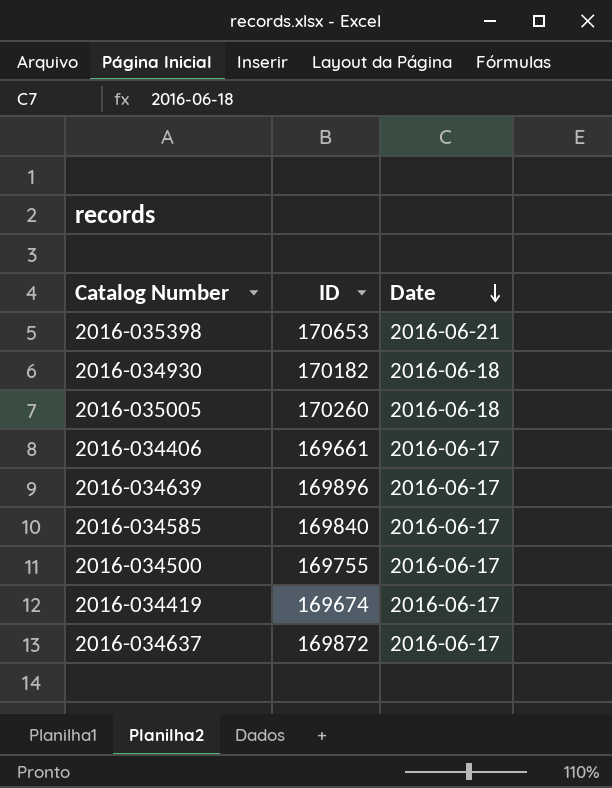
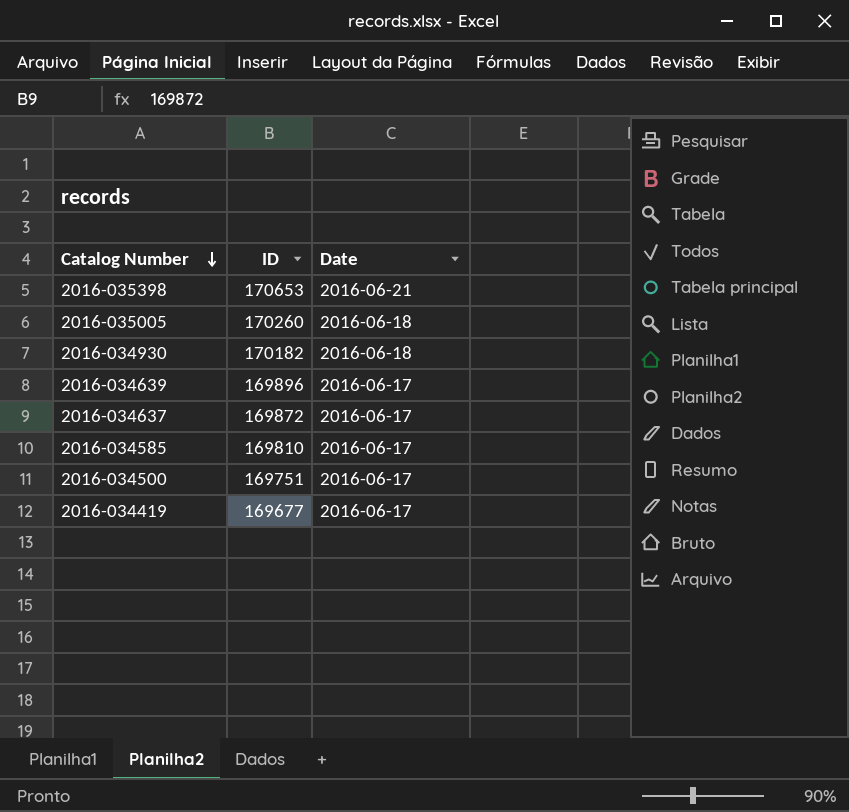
row order: Date descending -> Catalog Number descending
row 2016-034406: 169661 | 2016-06-17 -> none
2016-034585 | ID: 169840 -> 169810
2016-034500 | ID: 169755 -> 169751
2016-034419 | ID: 169674 -> 169677

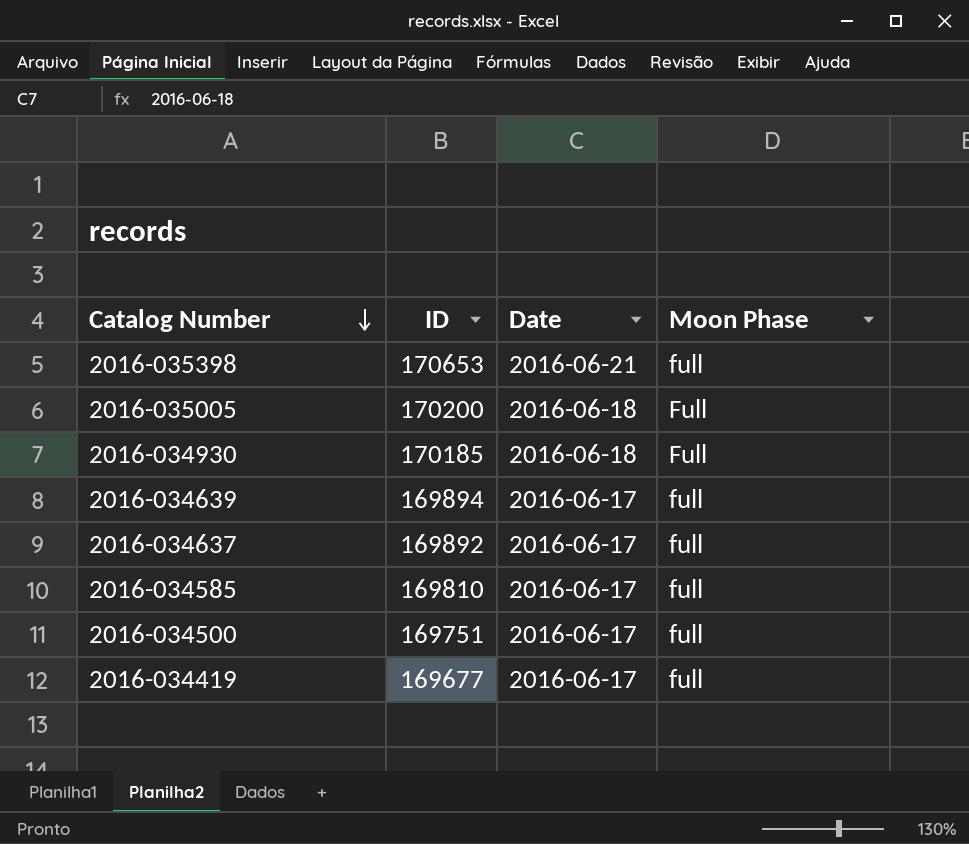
column Moon Phase | position: none -> 4
2016-035005 | ID: 170260 -> 170200
2016-034930 | ID: 170182 -> 170185
2016-034639 | ID: 169896 -> 169894
2016-034637 | ID: 169872 -> 169892

